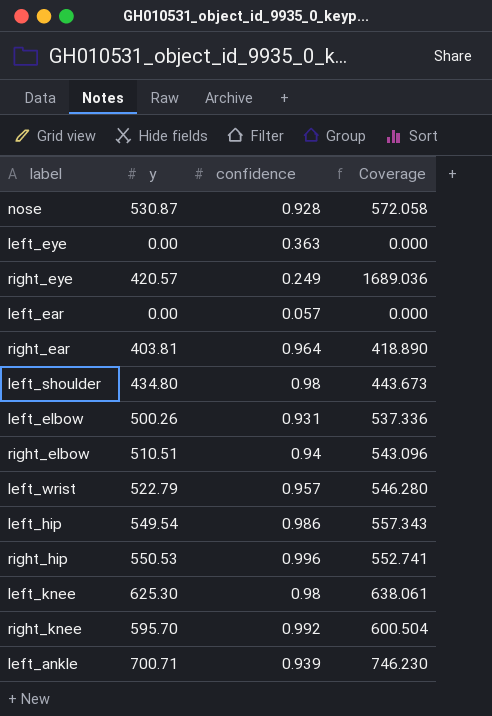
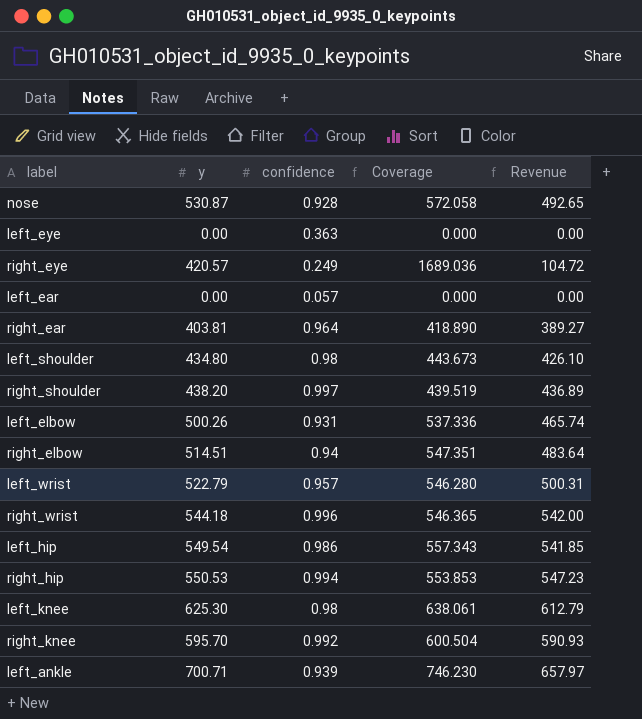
column Revenue | formula: none -> [y] * [confidence]
row right_shoulder: none -> 438.20 | 0.997 | 439.519 | 436.89
right_elbow | y: 510.51 -> 514.51
right_elbow | Coverage: 543.096 -> 547.351
row right_wrist: none -> 544.18 | 0.996 | 546.365 | 542.00
right_hip | confidence: 0.996 -> 0.994
right_hip | Coverage: 552.741 -> 553.853

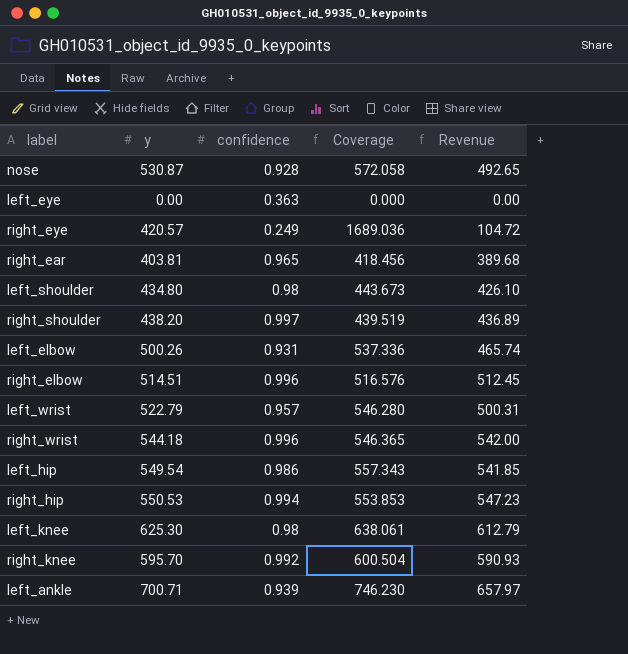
row left_ear: 0.00 | 0.057 | 0.000 | 0.00 -> none
right_ear | confidence: 0.964 -> 0.965
right_ear | Coverage: 418.890 -> 418.456
right_ear | Revenue: 389.27 -> 389.68
right_elbow | confidence: 0.94 -> 0.996
right_elbow | Coverage: 547.351 -> 516.576
right_elbow | Revenue: 483.64 -> 512.45

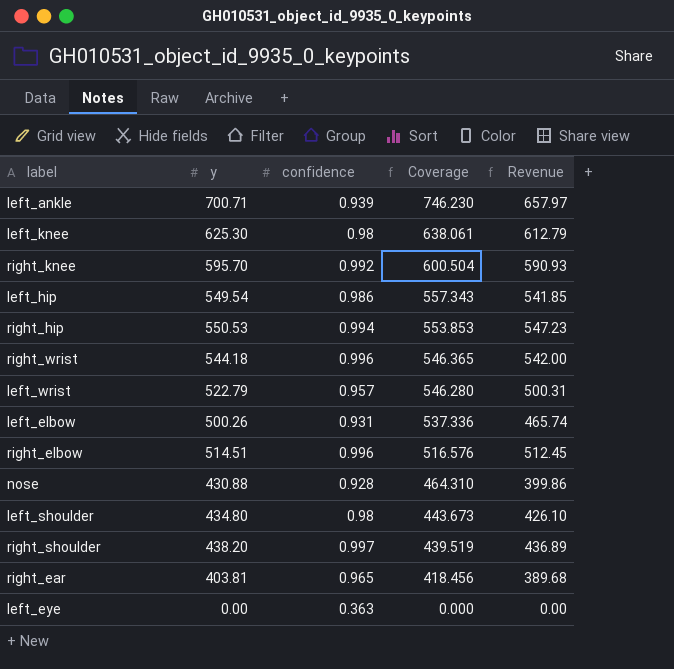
row order: none -> Coverage descending
row right_eye: 420.57 | 0.249 | 1689.036 | 104.72 -> none
nose | y: 530.87 -> 430.88
nose | Coverage: 572.058 -> 464.310
nose | Revenue: 492.65 -> 399.86

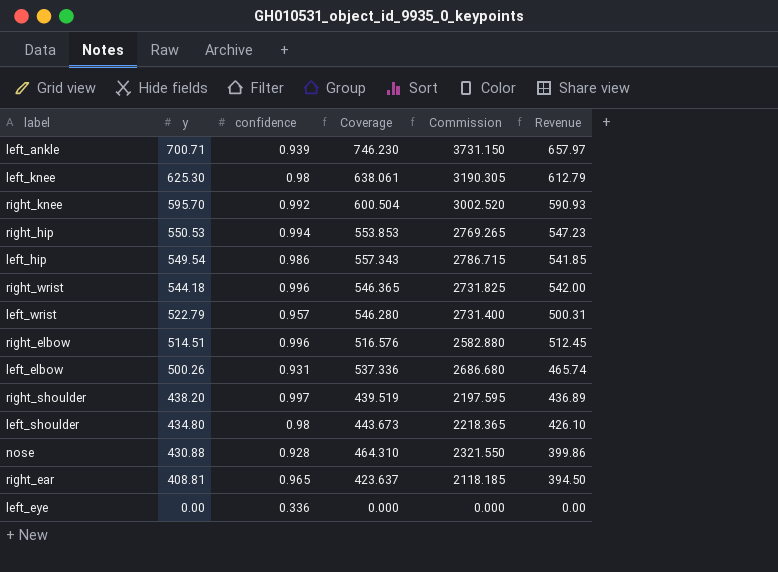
row order: Coverage descending -> y descending
column Commission | formula: none -> [Coverage] * 5
right_ear | y: 403.81 -> 408.81
right_ear | Coverage: 418.456 -> 423.637
right_ear | Revenue: 389.68 -> 394.50
left_eye | confidence: 0.363 -> 0.336

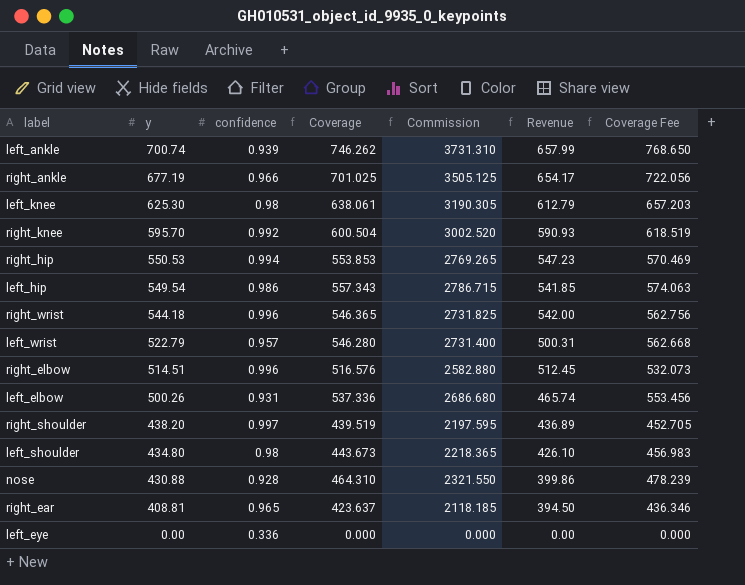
column Coverage Fee | formula: none -> [Coverage] * 1.03
left_ankle | y: 700.71 -> 700.74
left_ankle | Coverage: 746.230 -> 746.262
left_ankle | Commission: 3731.150 -> 3731.310
left_ankle | Revenue: 657.97 -> 657.99
row right_ankle: none -> 677.19 | 0.966 | 701.025 | 3505.125 | 654.17 | 722.056

